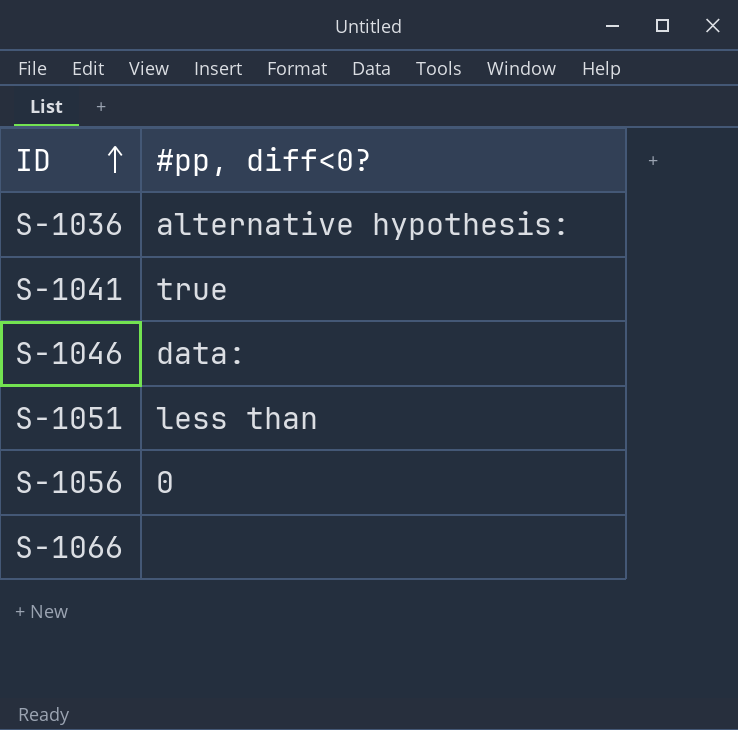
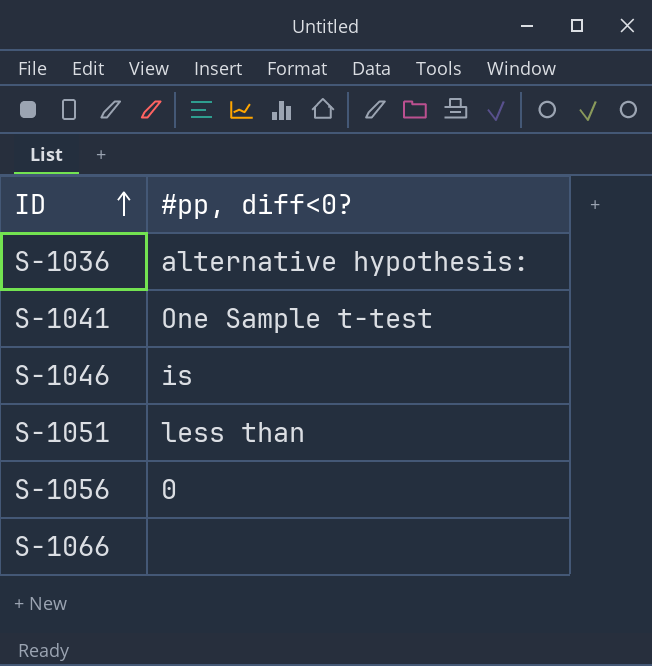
S-1041 | #pp, diff<0?: true -> One Sample t-test
S-1046 | #pp, diff<0?: data: -> is

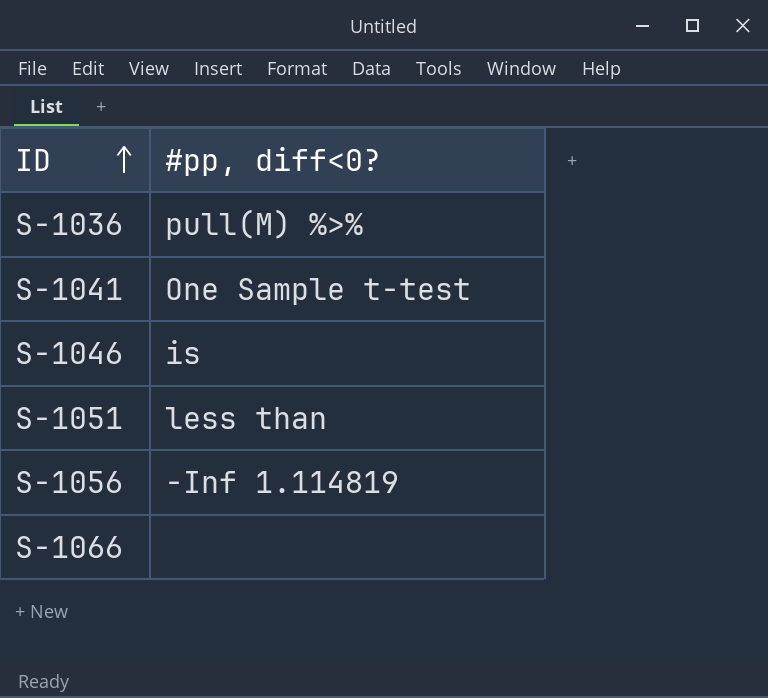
S-1036 | #pp, diff<0?: alternative hypothesis: -> pull(M) %>%
S-1056 | #pp, diff<0?: 0 -> -Inf 1.114819

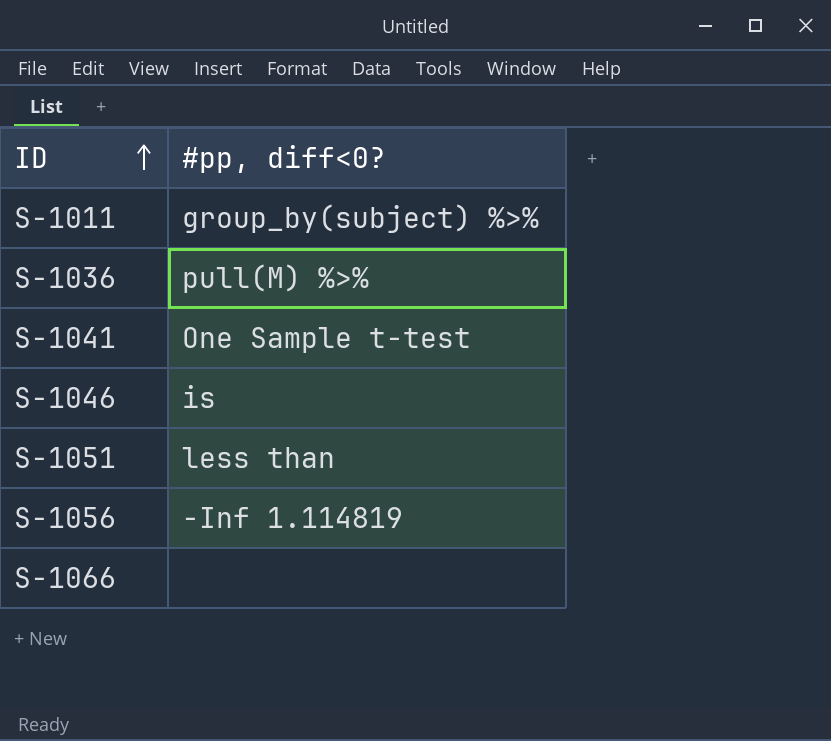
row S-1011: none -> group_by(subject) %>%

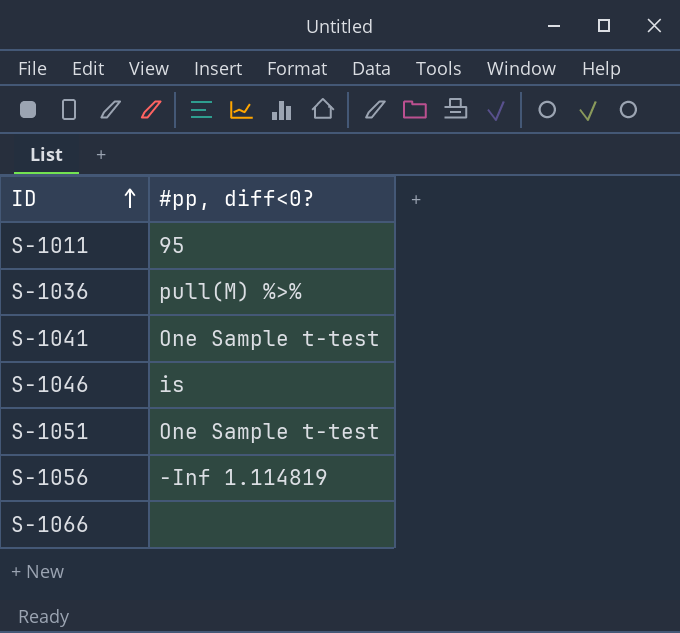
S-1011 | #pp, diff<0?: group_by(subject) %>% -> 95
S-1051 | #pp, diff<0?: less than -> One Sample t-test

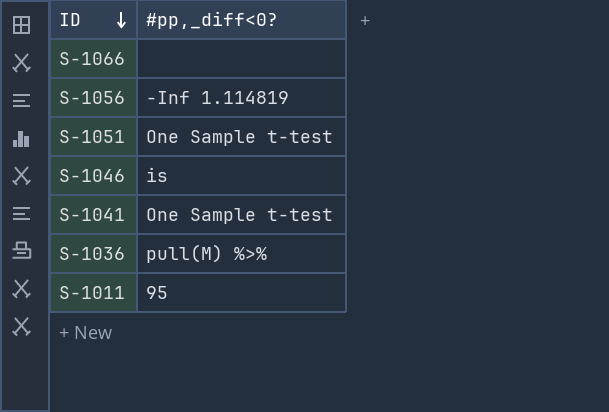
row order: ID ascending -> ID descending
column name: #pp, diff<0? -> #pp,_diff<0?

